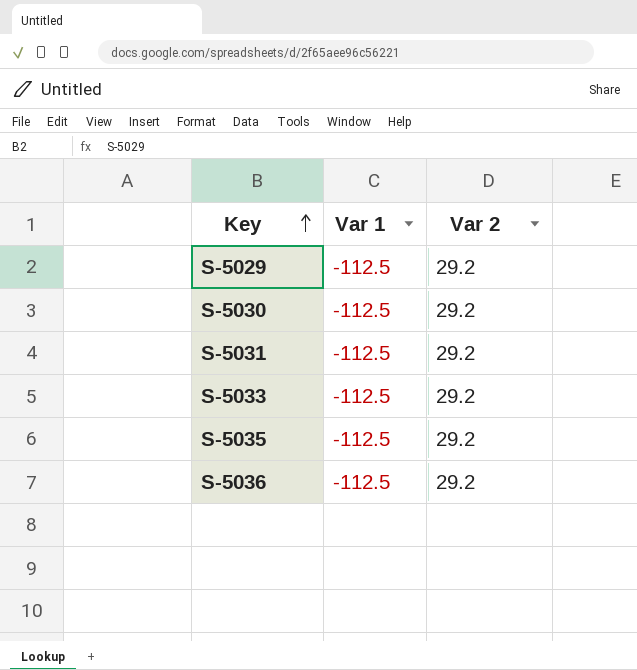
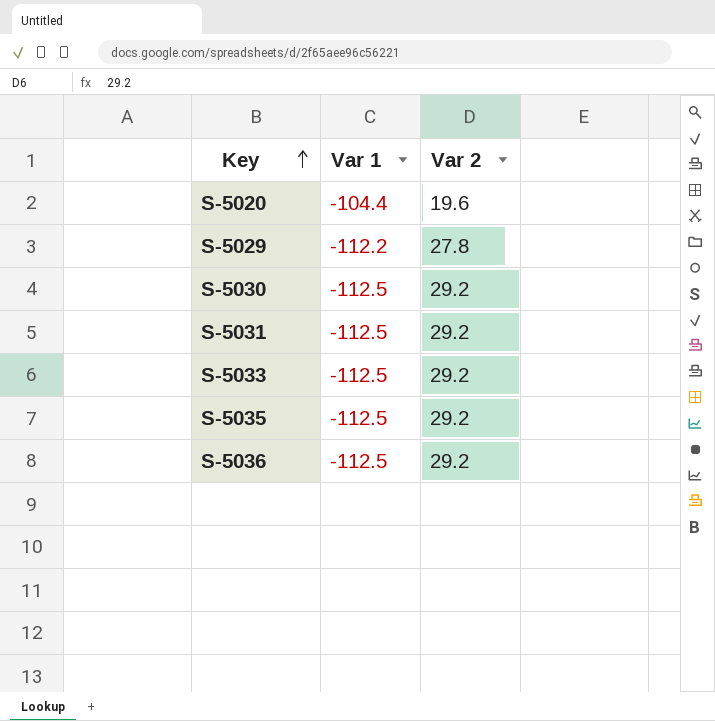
row S-5020: none -> -104.4 | 19.6
S-5029 | Var 1: -112.5 -> -112.2
S-5029 | Var 2: 29.2 -> 27.8

